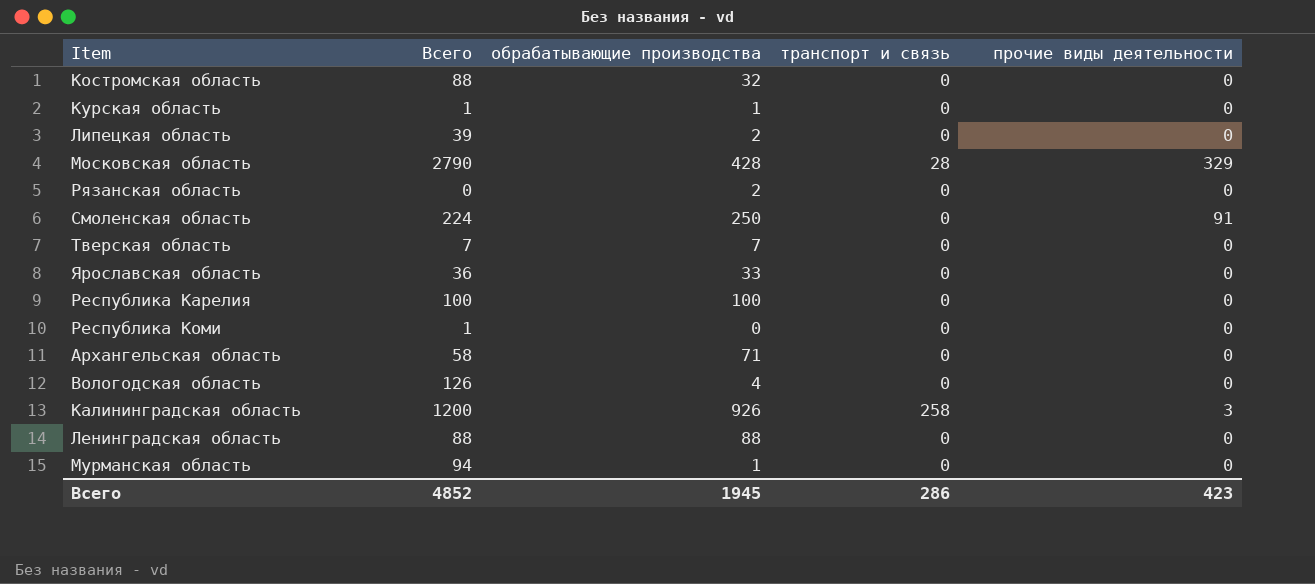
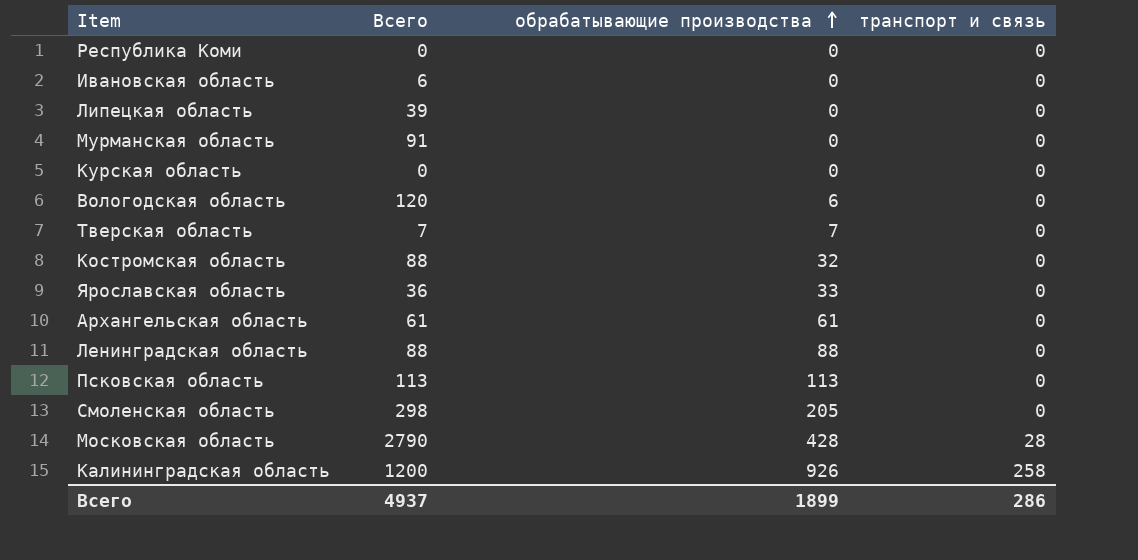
row order: none -> обрабатывающие производства ascending
column прочие виды деятельности | position: 5 -> none
row Рязанская область: 0 | 2 | 0 | 0 -> none
row Республика Карелия: 100 | 100 | 0 | 0 -> none
Республика Коми | Всего: 1 -> 0
row Ивановская область: none -> 6 | 0 | 0
Липецкая область | обрабатывающие производства: 2 -> 0
Мурманская область | Всего: 94 -> 91
Мурманская область | обрабатывающие производства: 1 -> 0
Курская область | Всего: 1 -> 0
Курская область | обрабатывающие производства: 1 -> 0
Вологодская область | Всего: 126 -> 120
Вологодская область | обрабатывающие производства: 4 -> 6
Архангельская область | Всего: 58 -> 61
Архангельская область | обрабатывающие производства: 71 -> 61
row Псковская область: none -> 113 | 113 | 0
Смоленская область | Всего: 224 -> 298
Смоленская область | обрабатывающие производства: 250 -> 205
Всего | Всего: 4852 -> 4937
Всего | обрабатывающие производства: 1945 -> 1899

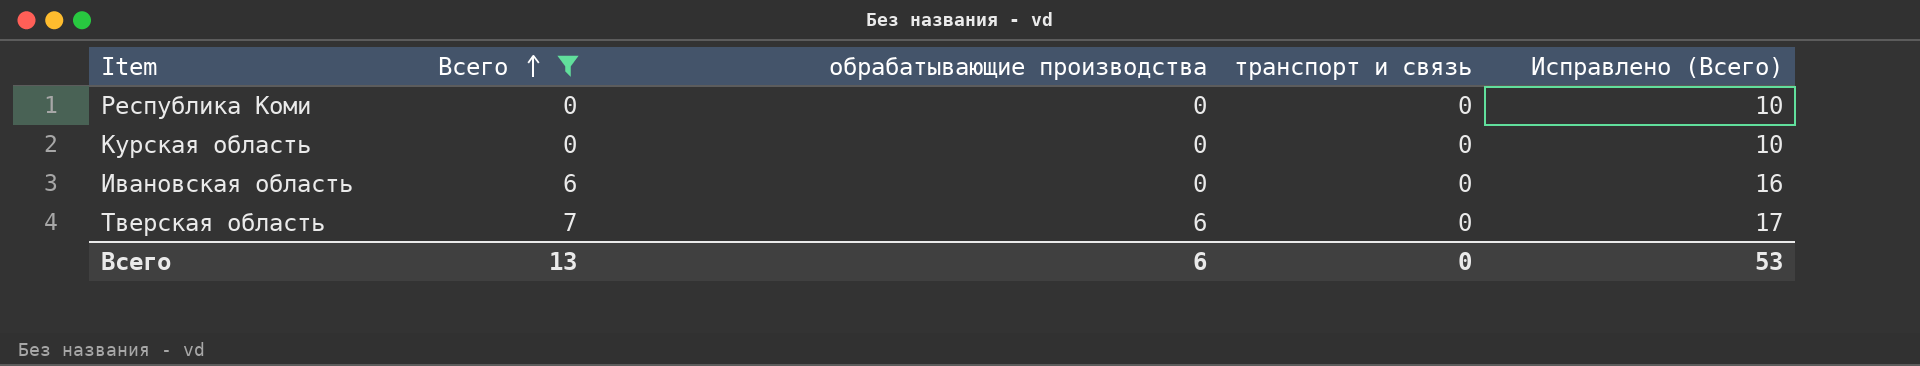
filter: none -> Всего <= 7
row order: обрабатывающие производства ascending -> Всего ascending
column Исправлено (Всего) | formula: none -> [Всего] + 10
Тверская область | обрабатывающие производства: 7 -> 6
Всего | Всего: 4937 -> 13
Всего | обрабатывающие производства: 1899 -> 6
Всего | транспорт и связь: 286 -> 0

